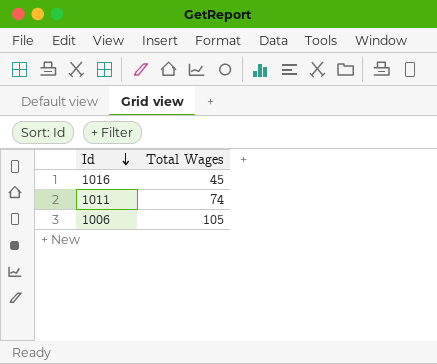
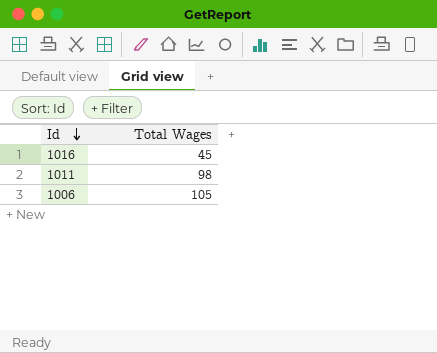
1011 | Total Wages: 74 -> 98

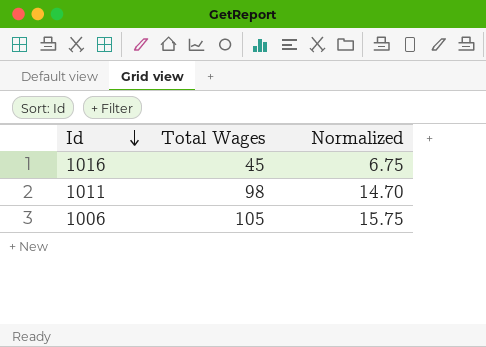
column Normalized | formula: none -> [Total Wages] * 0.15

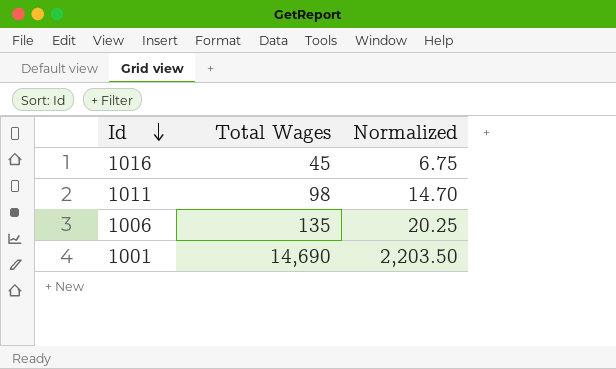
1006 | Total Wages: 105 -> 135
1006 | Normalized: 15.75 -> 20.25
row 1001: none -> 14,690 | 2,203.50

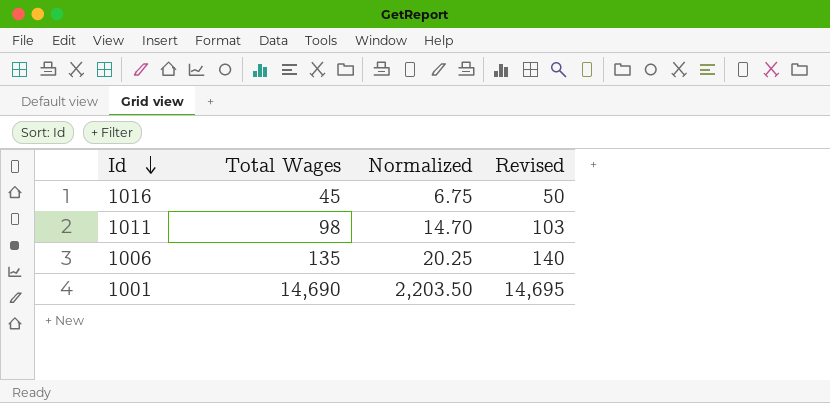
column Revised | formula: none -> [Total Wages] + 5

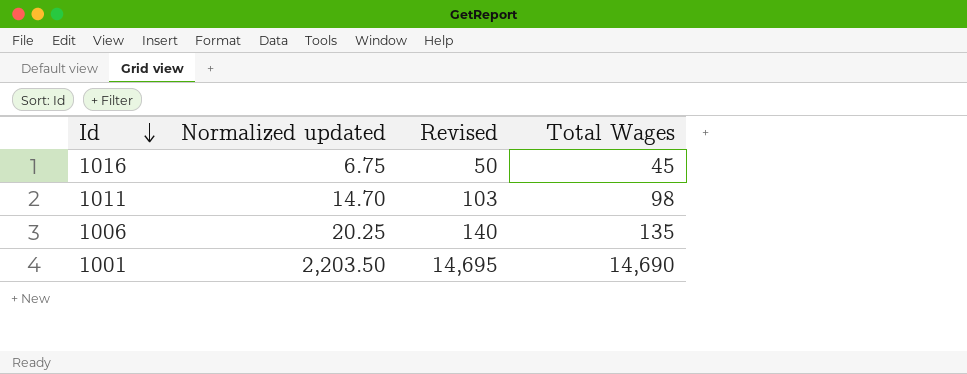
column name: Normalized -> Normalized updated
column Total Wages | position: 2 -> 4

